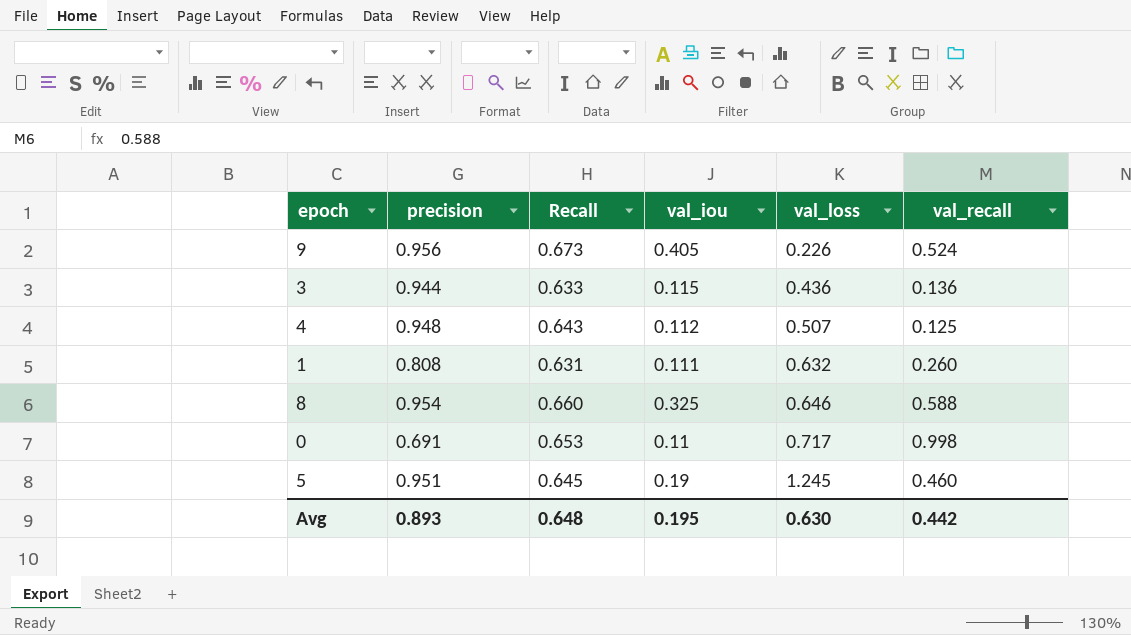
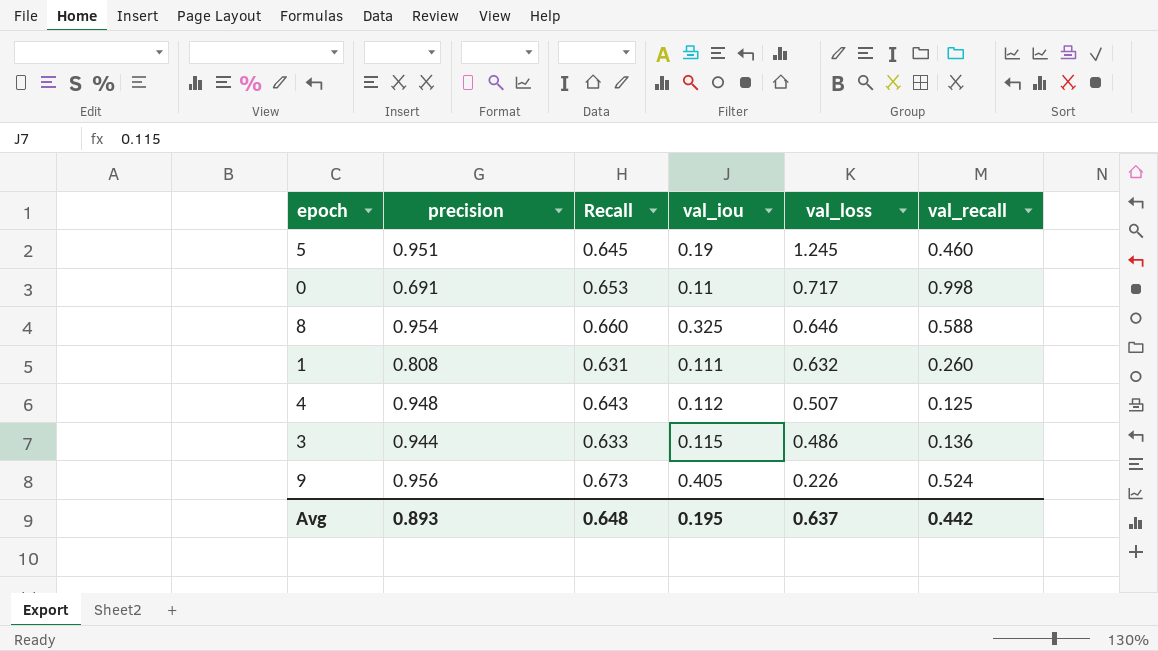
row order: val_loss ascending -> val_loss descending
3 | val_loss: 0.436 -> 0.486
Avg | val_loss: 0.630 -> 0.637

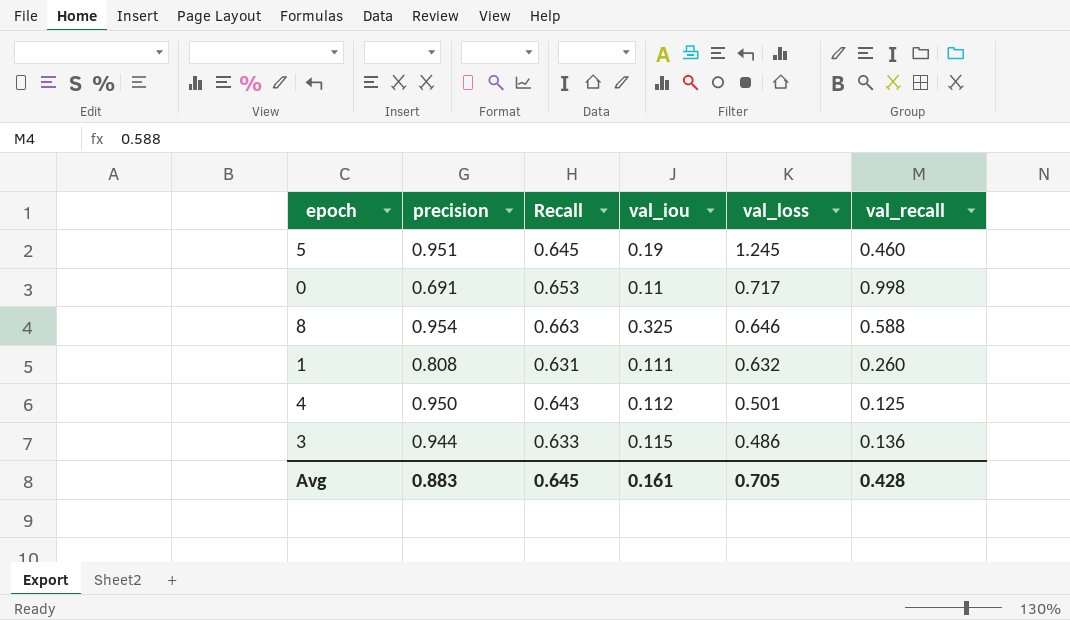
row 9: 0.956 | 0.673 | 0.405 | 0.226 | 0.524 -> none
8 | Recall: 0.660 -> 0.663
4 | precision: 0.948 -> 0.950
4 | val_loss: 0.507 -> 0.501
Avg | precision: 0.893 -> 0.883
Avg | Recall: 0.648 -> 0.645
Avg | val_iou: 0.195 -> 0.161
Avg | val_loss: 0.637 -> 0.705
Avg | val_recall: 0.442 -> 0.428

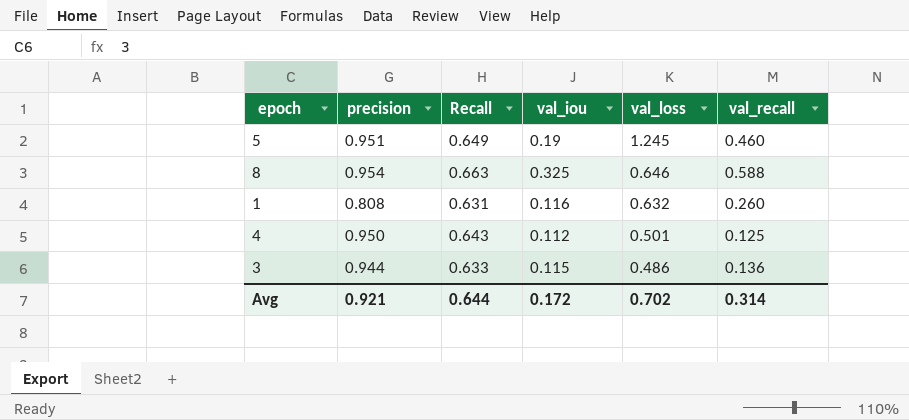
row 0: 0.691 | 0.653 | 0.11 | 0.717 | 0.998 -> none
5 | Recall: 0.645 -> 0.649
1 | val_iou: 0.111 -> 0.116
Avg | precision: 0.883 -> 0.921
Avg | Recall: 0.645 -> 0.644
Avg | val_iou: 0.161 -> 0.172
Avg | val_loss: 0.705 -> 0.702
Avg | val_recall: 0.428 -> 0.314

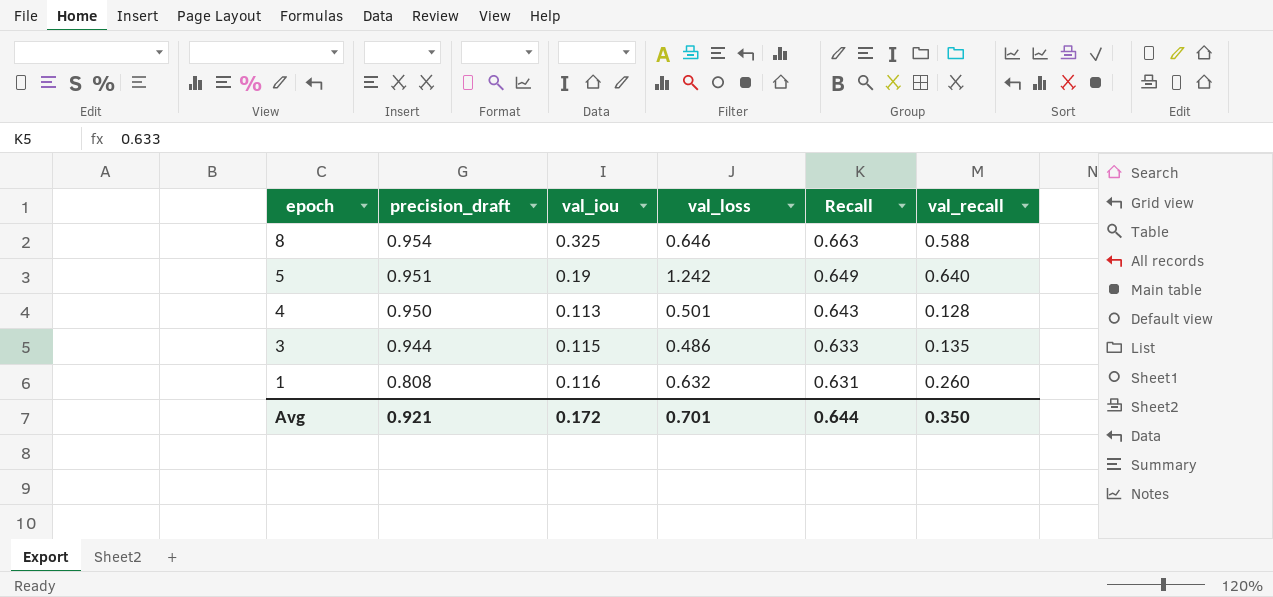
row order: val_loss descending -> epoch descending
column name: precision -> precision_draft
column Recall | position: 3 -> 5
5 | val_loss: 1.245 -> 1.242
5 | val_recall: 0.460 -> 0.640
4 | val_iou: 0.112 -> 0.113
4 | val_recall: 0.125 -> 0.128
3 | val_recall: 0.136 -> 0.135
Avg | val_loss: 0.702 -> 0.701
Avg | val_recall: 0.314 -> 0.350

